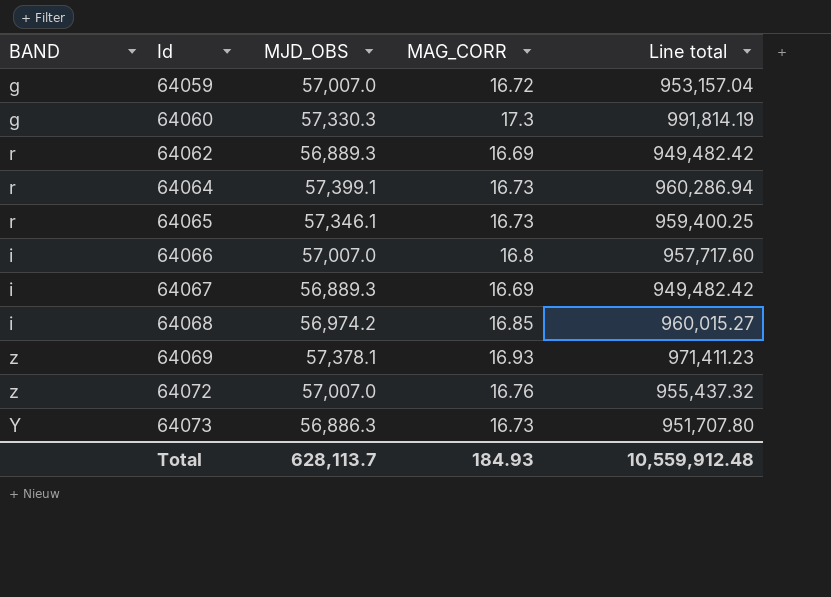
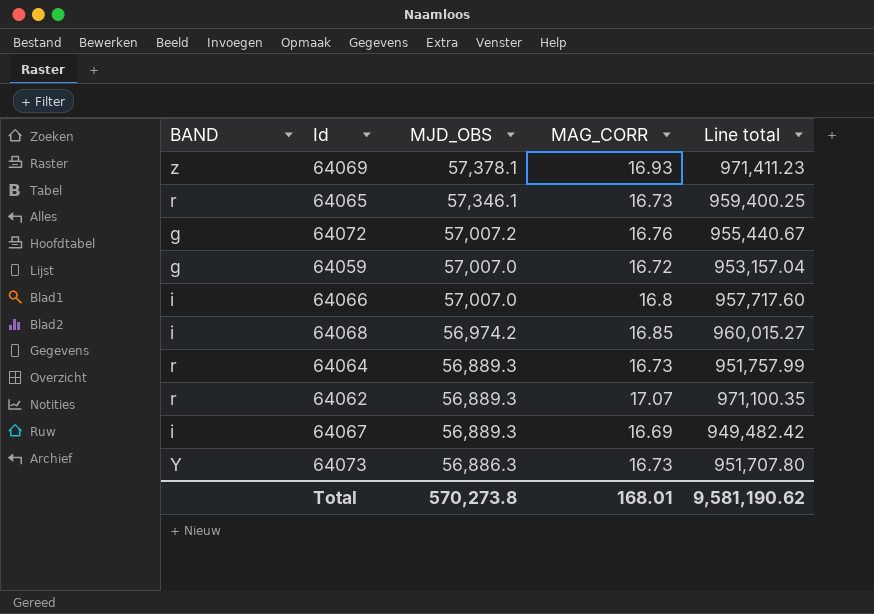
row order: Id ascending -> MJD_OBS descending
row 64060: g | 57,330.3 | 17.3 | 991,814.19 -> none
64072 | BAND: z -> g
64072 | MJD_OBS: 57,007.0 -> 57,007.2
64072 | Line total: 955,437.32 -> 955,440.67
64064 | MJD_OBS: 57,399.1 -> 56,889.3
64064 | Line total: 960,286.94 -> 951,757.99
64062 | MAG_CORR: 16.69 -> 17.07
64062 | Line total: 949,482.42 -> 971,100.35
Total | MJD_OBS: 628,113.7 -> 570,273.8
Total | MAG_CORR: 184.93 -> 168.01
Total | Line total: 10,559,912.48 -> 9,581,190.62

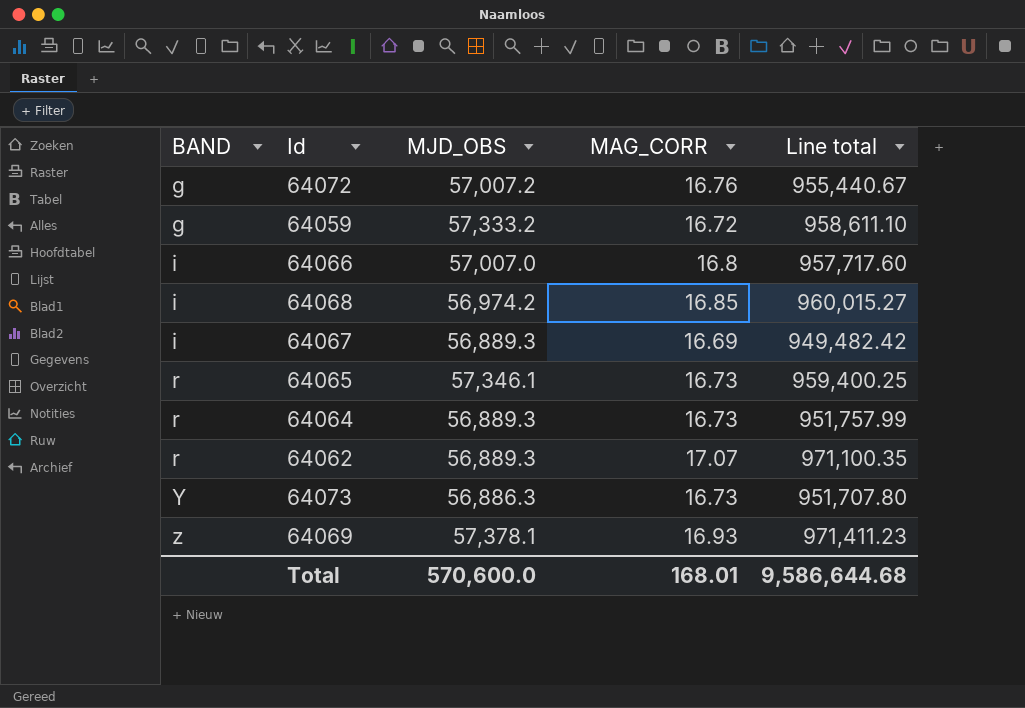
row order: MJD_OBS descending -> BAND ascending
64059 | MJD_OBS: 57,007.0 -> 57,333.2
64059 | Line total: 953,157.04 -> 958,611.10
Total | MJD_OBS: 570,273.8 -> 570,600.0
Total | Line total: 9,581,190.62 -> 9,586,644.68

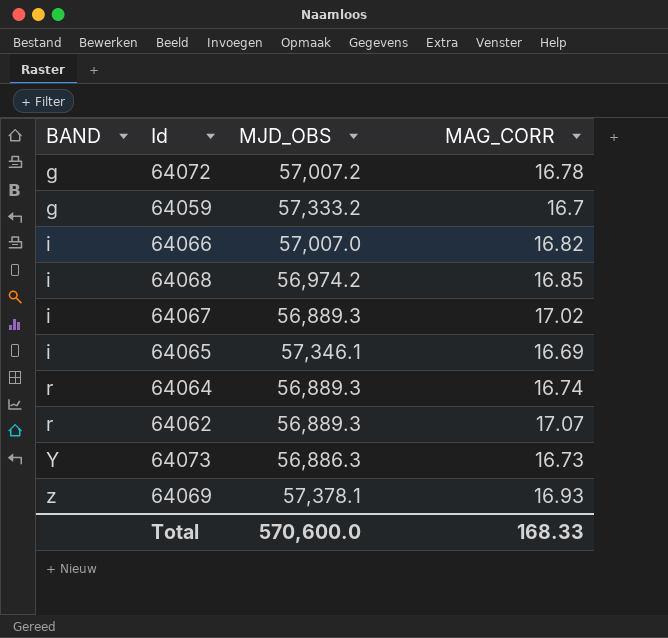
column Line total | formula: [MJD_OBS] * [MAG_CORR] -> none
64072 | MAG_CORR: 16.76 -> 16.78
64059 | MAG_CORR: 16.72 -> 16.7
64066 | MAG_CORR: 16.8 -> 16.82
64067 | MAG_CORR: 16.69 -> 17.02
64065 | BAND: r -> i
64065 | MAG_CORR: 16.73 -> 16.69
64064 | MAG_CORR: 16.73 -> 16.74
Total | MAG_CORR: 168.01 -> 168.33

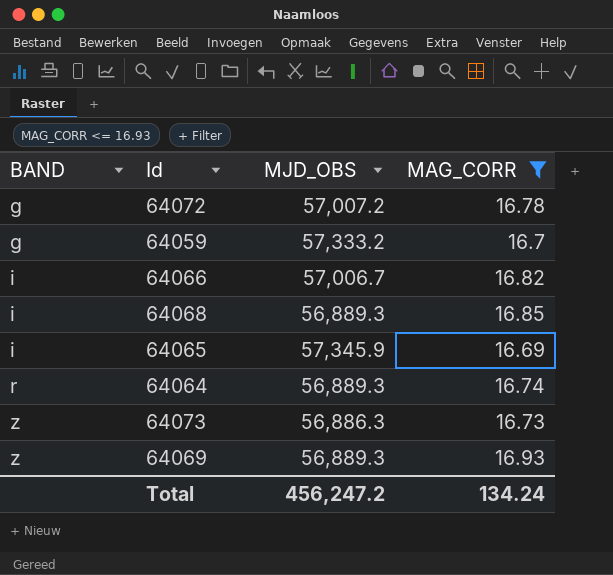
filter: none -> MAG_CORR <= 16.93
64066 | MJD_OBS: 57,007.0 -> 57,006.7
64068 | MJD_OBS: 56,974.2 -> 56,889.3
64065 | MJD_OBS: 57,346.1 -> 57,345.9
64073 | BAND: Y -> z
64069 | MJD_OBS: 57,378.1 -> 56,889.3
Total | MJD_OBS: 570,600.0 -> 456,247.2
Total | MAG_CORR: 168.33 -> 134.24

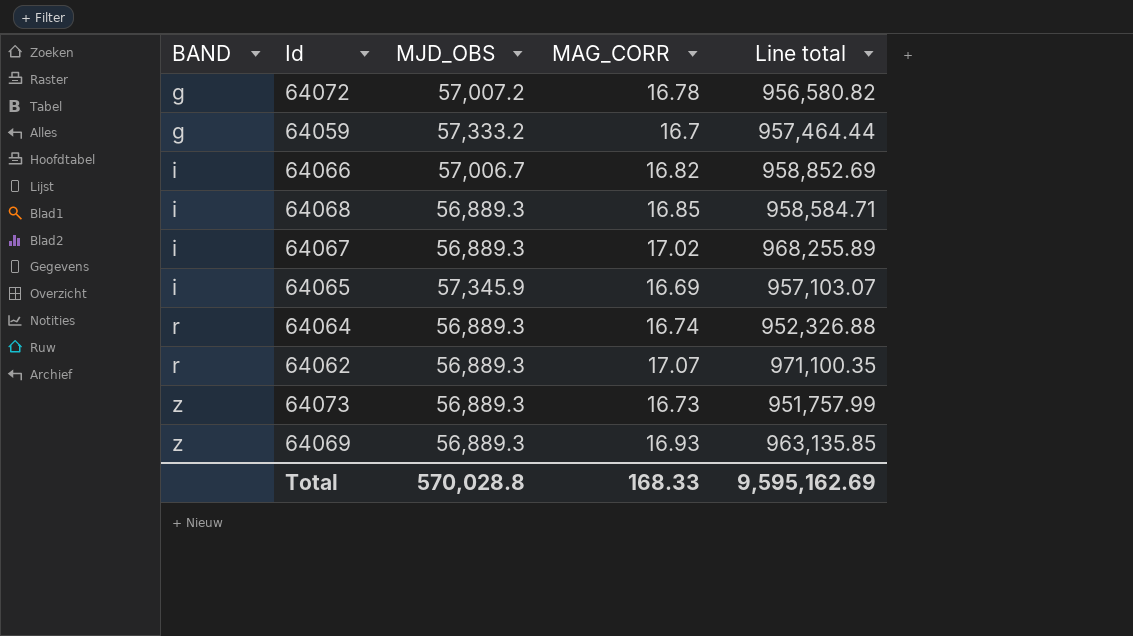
filter: MAG_CORR <= 16.93 -> none
column Line total | formula: none -> [MJD_OBS] * [MAG_CORR]
64073 | MJD_OBS: 56,886.3 -> 56,889.3
Total | MJD_OBS: 456,247.2 -> 570,028.8
Total | MAG_CORR: 134.24 -> 168.33

